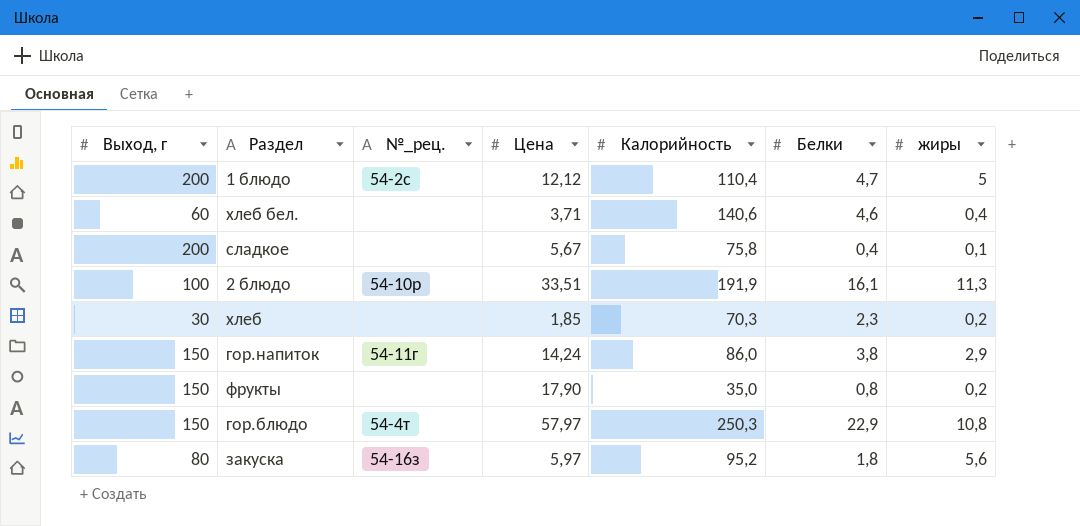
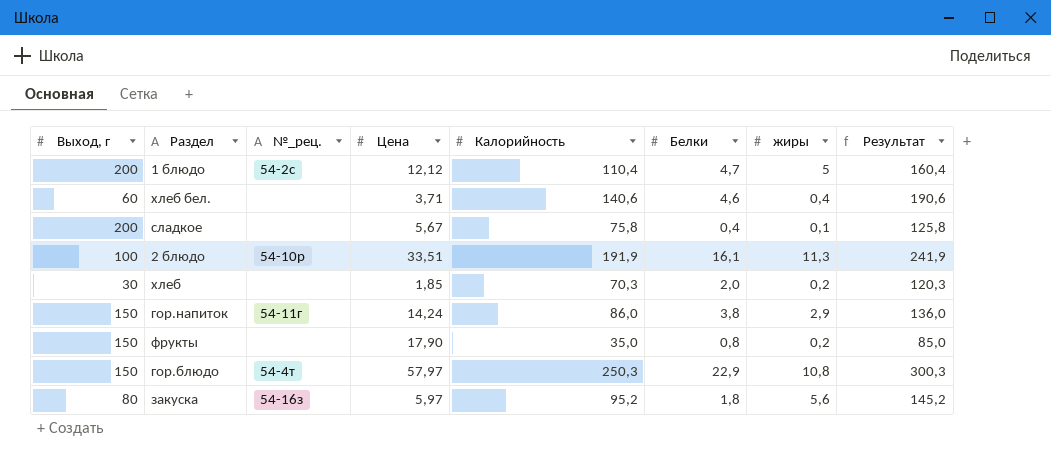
column Результат | formula: none -> [Калорийность] + 50
хлеб | Белки: 2,3 -> 2,0

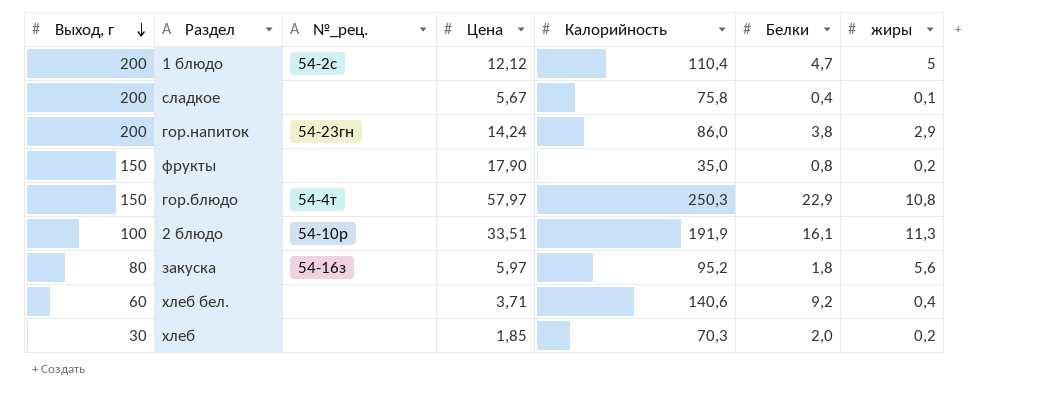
row order: none -> Выход, г descending
column Результат | formula: [Калорийность] + 50 -> none
гор.напиток | Выход, г: 150 -> 200
гор.напиток | №_рец.: 54-11г -> 54-23гн
хлеб бел. | Белки: 4,6 -> 9,2

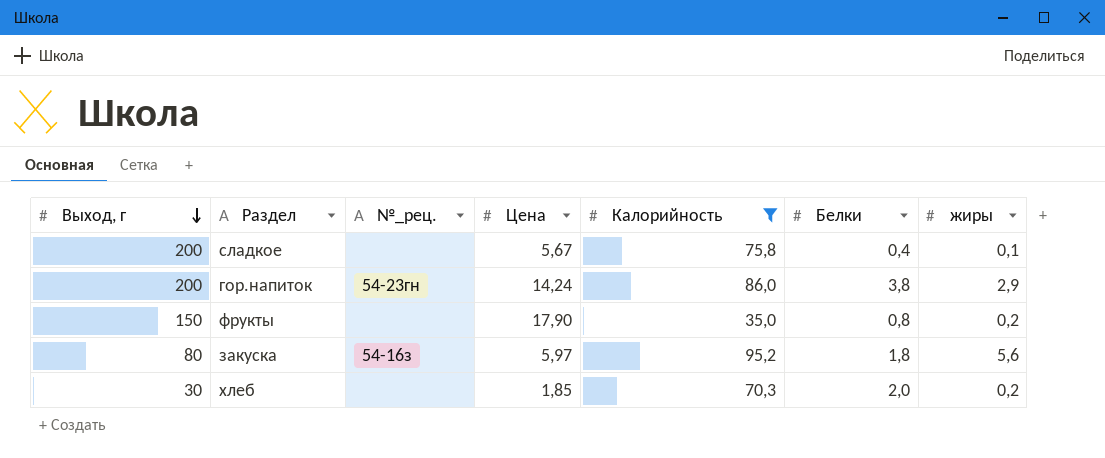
filter: none -> Калорийность <= 95,2

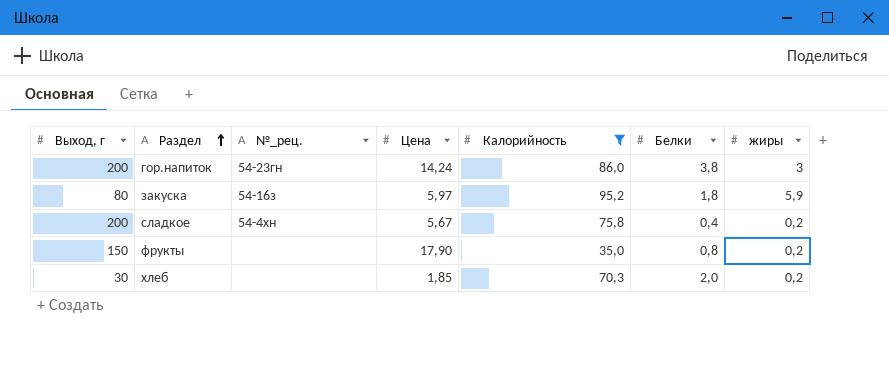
row order: Выход, г descending -> Раздел ascending
гор.напиток | жиры: 2,9 -> 3
закуска | жиры: 5,6 -> 5,9
сладкое | №_рец.: none -> 54-4хн
сладкое | жиры: 0,1 -> 0,2

